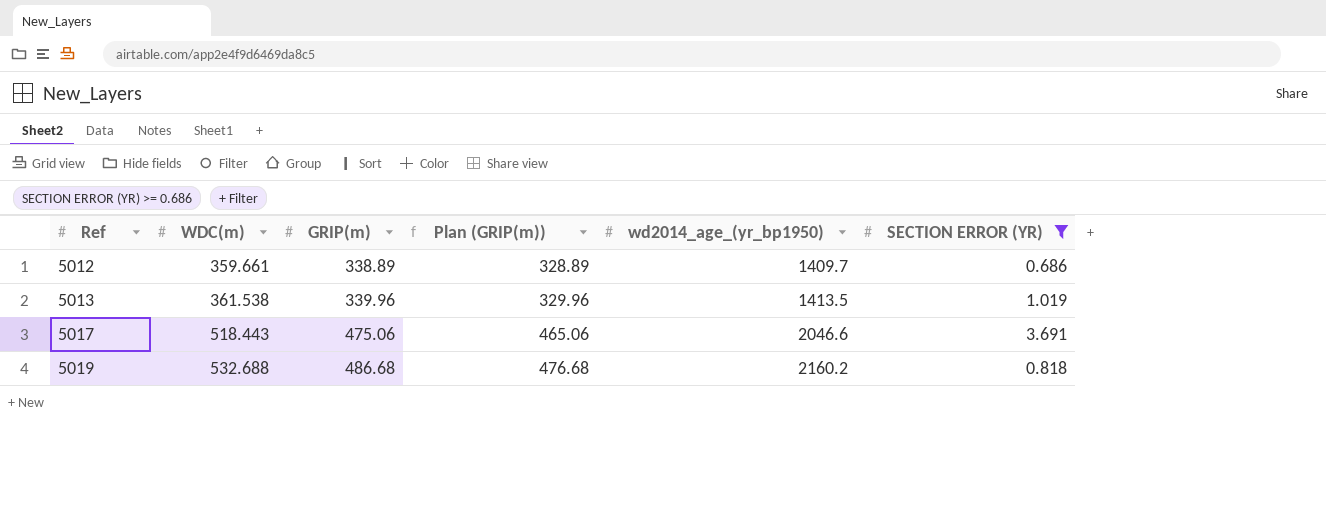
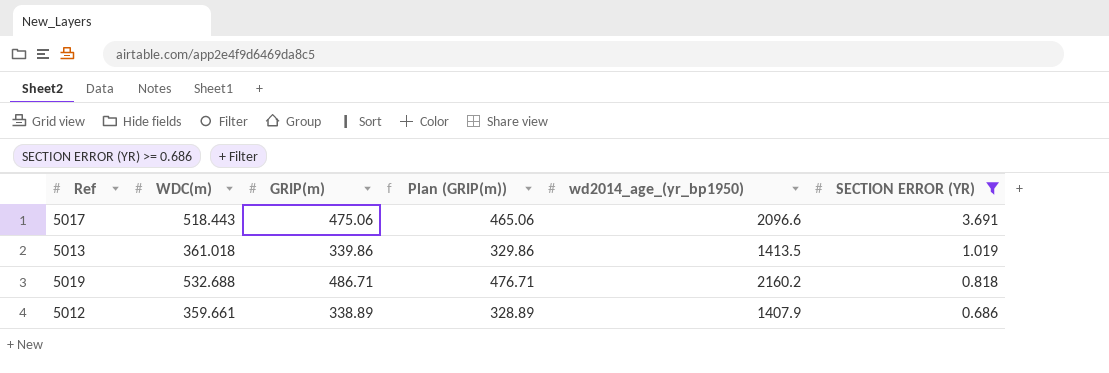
row order: Ref ascending -> SECTION ERROR (YR) descending
5017 | wd2014_age_(yr_bp1950): 2046.6 -> 2096.6
5013 | WDC(m): 361.538 -> 361.018
5013 | GRIP(m): 339.96 -> 339.86
5013 | Plan (GRIP(m)): 329.96 -> 329.86
5019 | GRIP(m): 486.68 -> 486.71
5019 | Plan (GRIP(m)): 476.68 -> 476.71
5012 | wd2014_age_(yr_bp1950): 1409.7 -> 1407.9

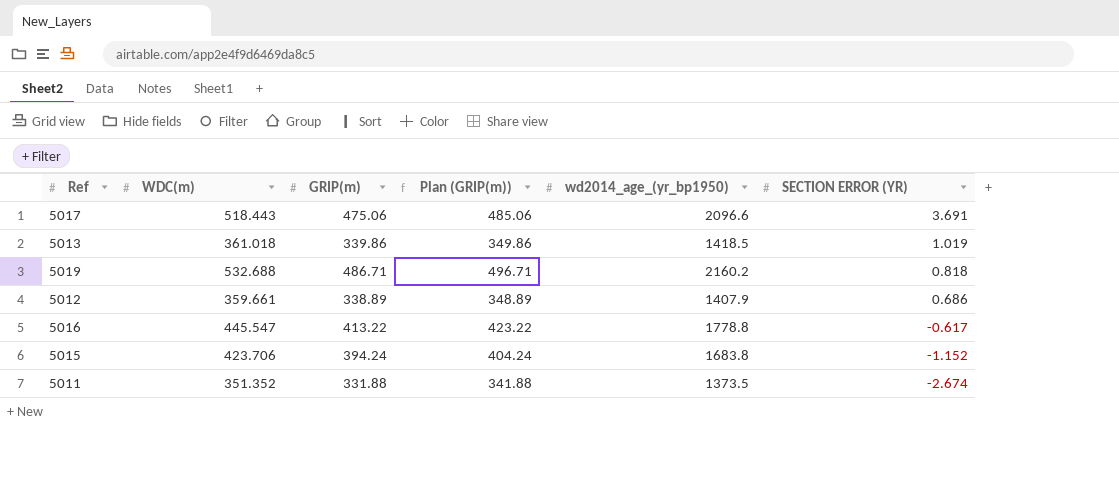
filter: SECTION ERROR (YR) >= 0.686 -> none
column Plan (GRIP(m)) | formula: [GRIP(m)] - 10 -> [GRIP(m)] + 10
5013 | wd2014_age_(yr_bp1950): 1413.5 -> 1418.5

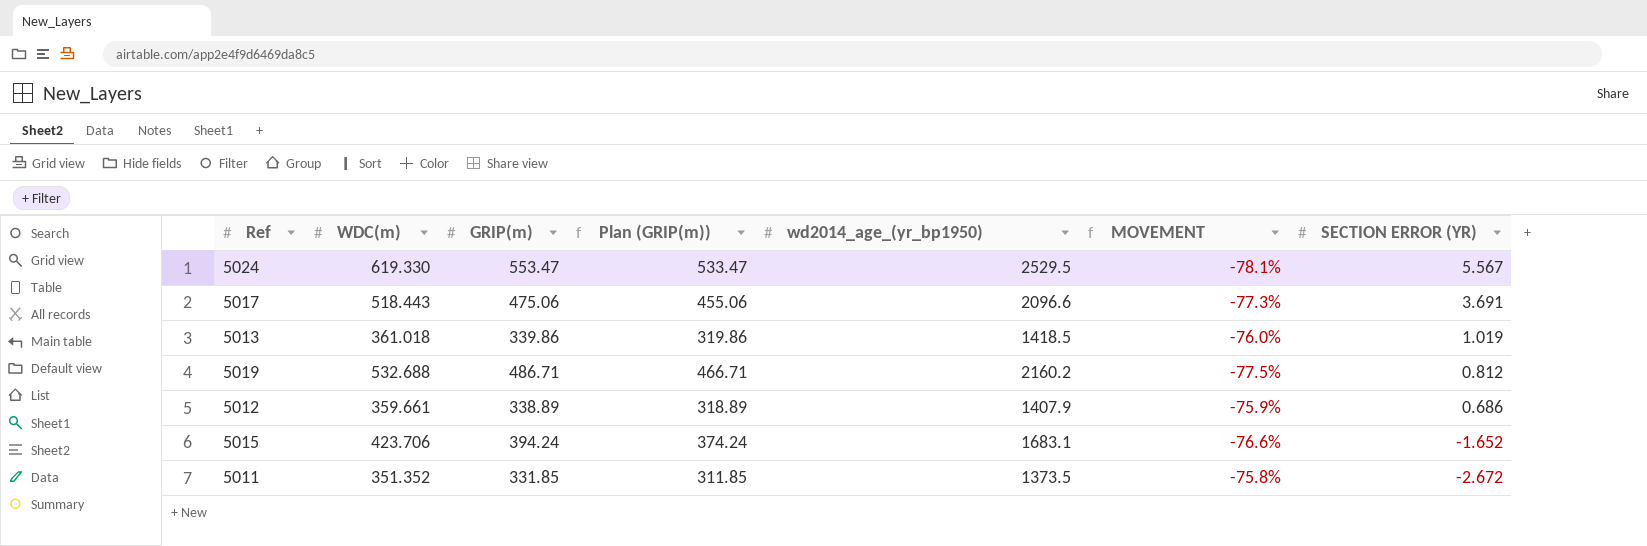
column Plan (GRIP(m)) | formula: [GRIP(m)] + 10 -> [GRIP(m)] - 20
column MOVEMENT | formula: none -> ([GRIP(m)] - [wd2014_age_(yr_bp1950)]) / [wd2014_age_(yr_bp1950)]
row 5016: 445.547 | 413.22 | 423.22 | 1778.8 | -0.617 -> none
row 5024: none -> 619.330 | 553.47 | 533.47 | 2529.5 | -78.1% | 5.567
5019 | SECTION ERROR (YR): 0.818 -> 0.812
5015 | wd2014_age_(yr_bp1950): 1683.8 -> 1683.1
5015 | SECTION ERROR (YR): -1.152 -> -1.652
5011 | GRIP(m): 331.88 -> 331.85
5011 | SECTION ERROR (YR): -2.674 -> -2.672

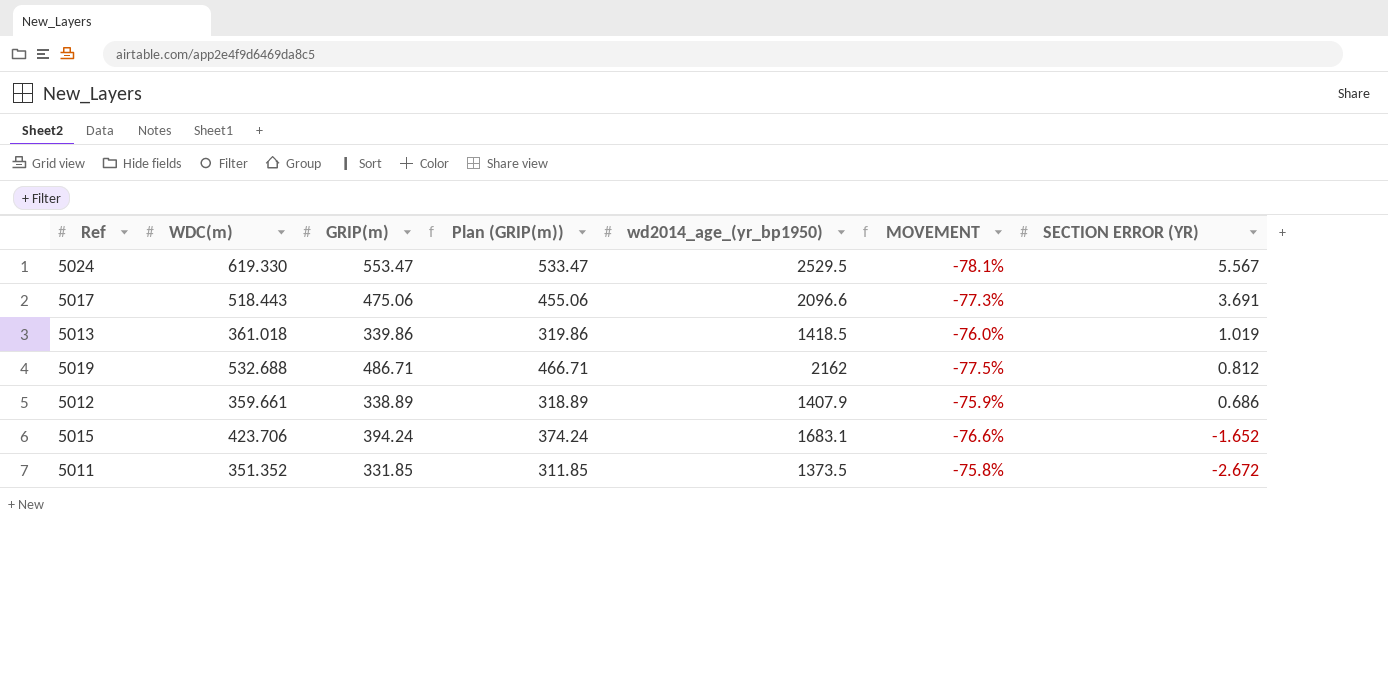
5019 | wd2014_age_(yr_bp1950): 2160.2 -> 2162

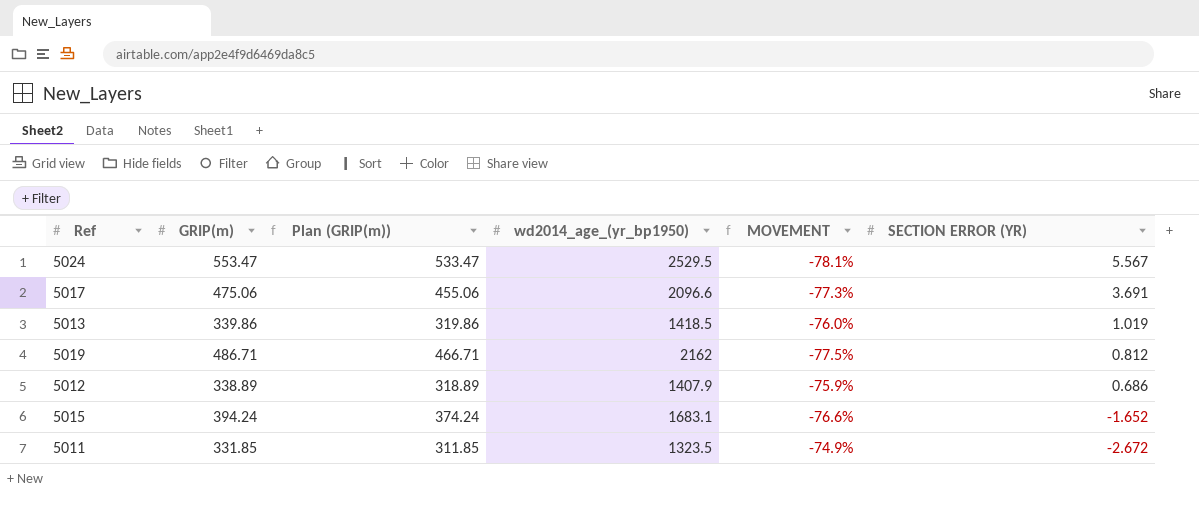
column WDC(m) | position: 2 -> none
5011 | wd2014_age_(yr_bp1950): 1373.5 -> 1323.5
5011 | MOVEMENT: -75.8% -> -74.9%

